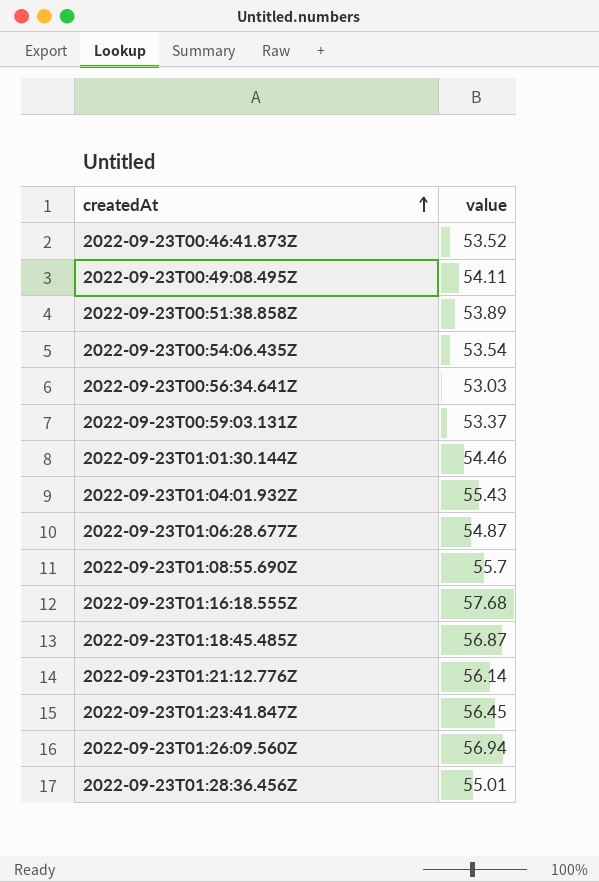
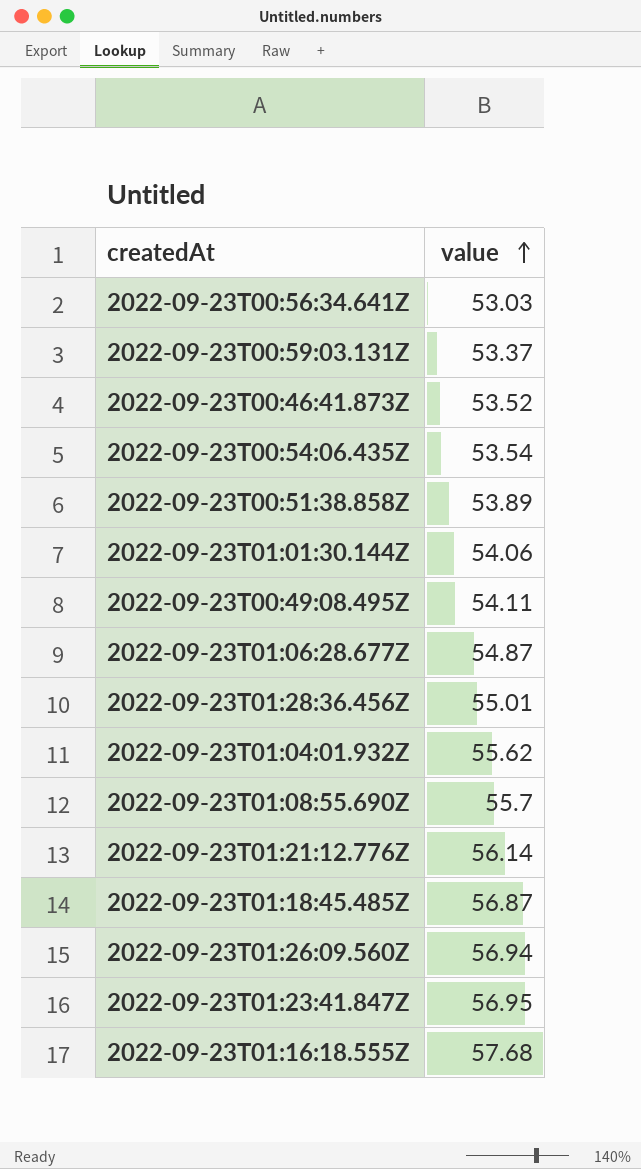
row order: createdAt ascending -> value ascending
2022-09-23T01:01:30.144Z | value: 54.46 -> 54.06
2022-09-23T01:04:01.932Z | value: 55.43 -> 55.62
2022-09-23T01:23:41.847Z | value: 56.45 -> 56.95

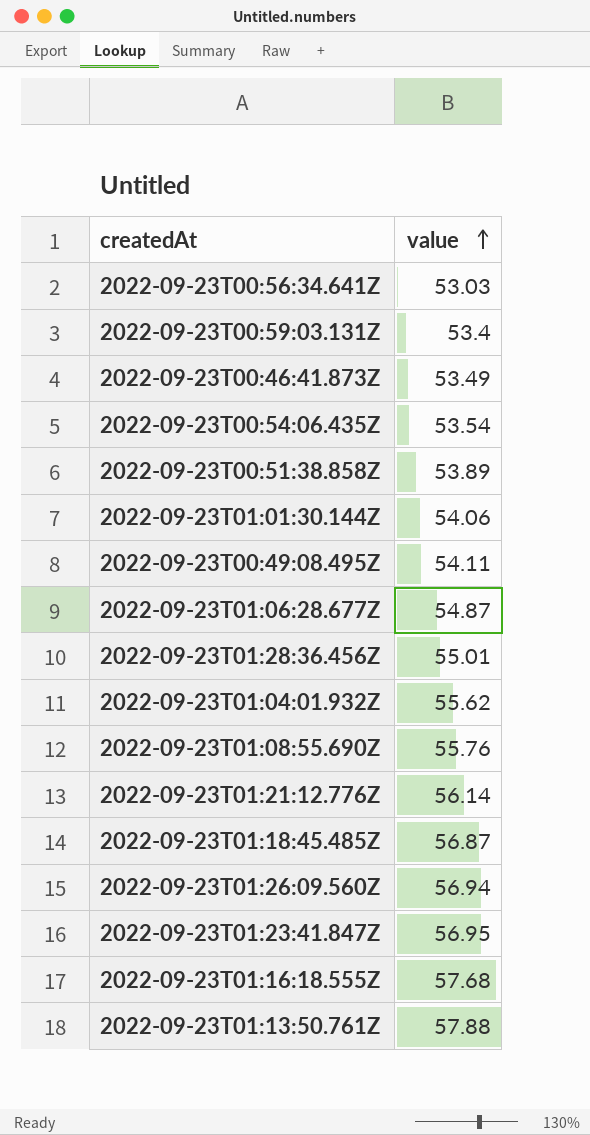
2022-09-23T00:59:03.131Z | value: 53.37 -> 53.4
2022-09-23T00:46:41.873Z | value: 53.52 -> 53.49
2022-09-23T01:08:55.690Z | value: 55.7 -> 55.76
row 2022-09-23T01:13:50.761Z: none -> 57.88

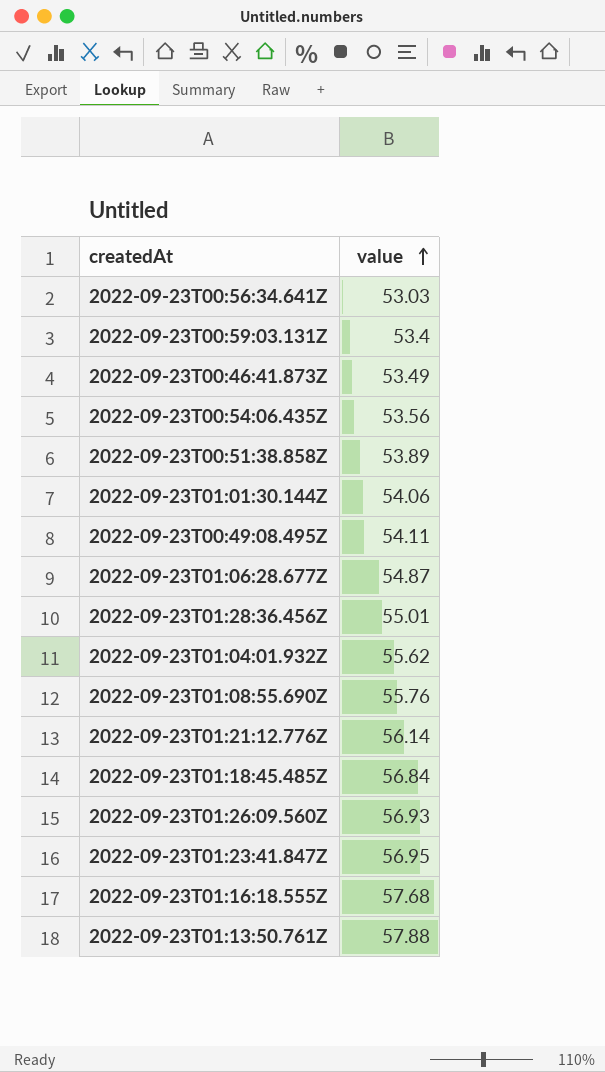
2022-09-23T00:54:06.435Z | value: 53.54 -> 53.56
2022-09-23T01:18:45.485Z | value: 56.87 -> 56.84
2022-09-23T01:26:09.560Z | value: 56.94 -> 56.93

